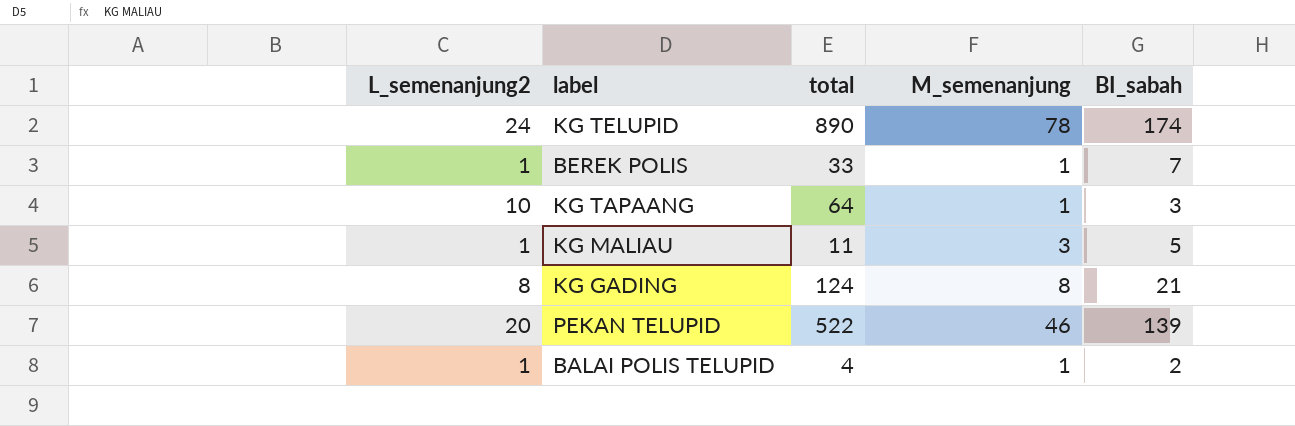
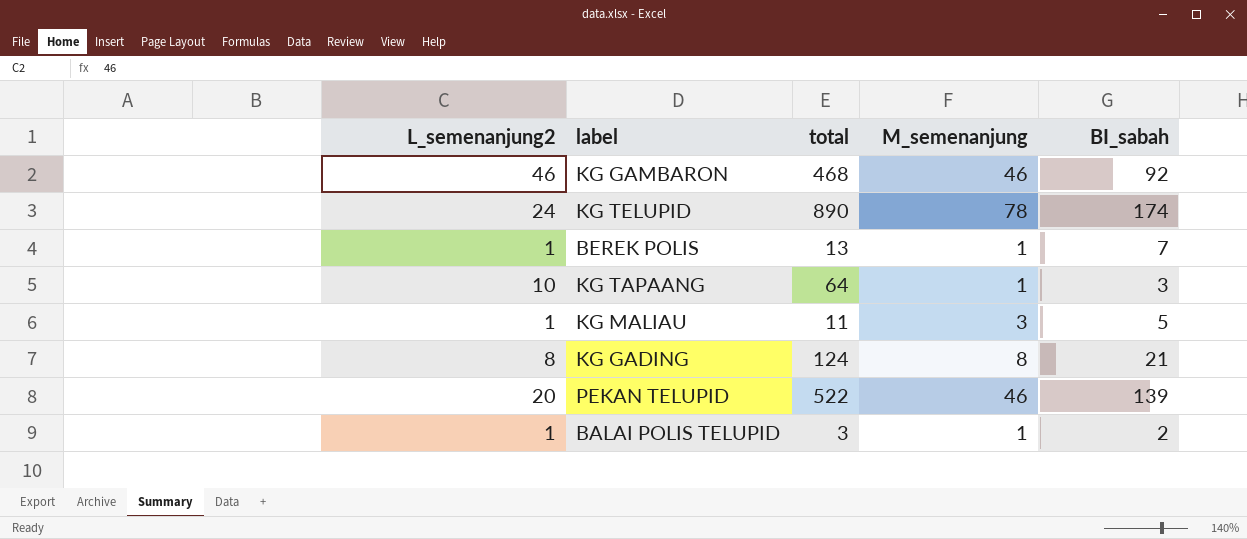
row KG GAMBARON: none -> 46 | 468 | 46 | 92
BEREK POLIS | total: 33 -> 13
BALAI POLIS TELUPID | total: 4 -> 3

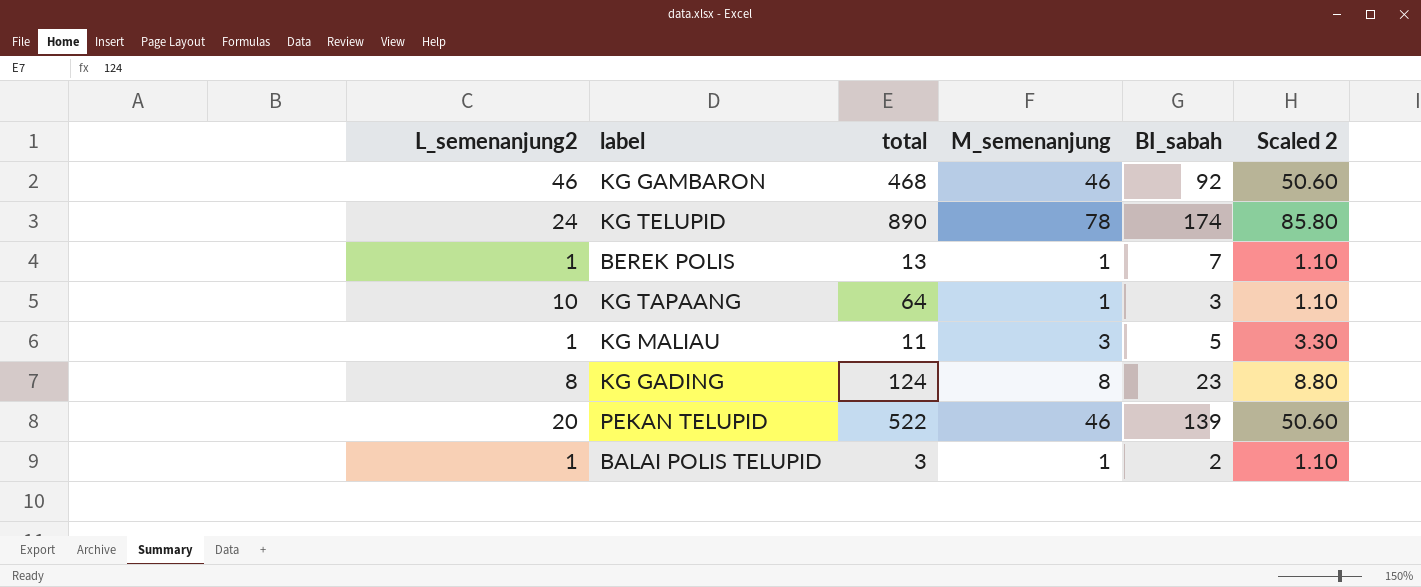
column Scaled 2 | formula: none -> [M_semenanjung] * 1.1
KG GADING | BI_sabah: 21 -> 23

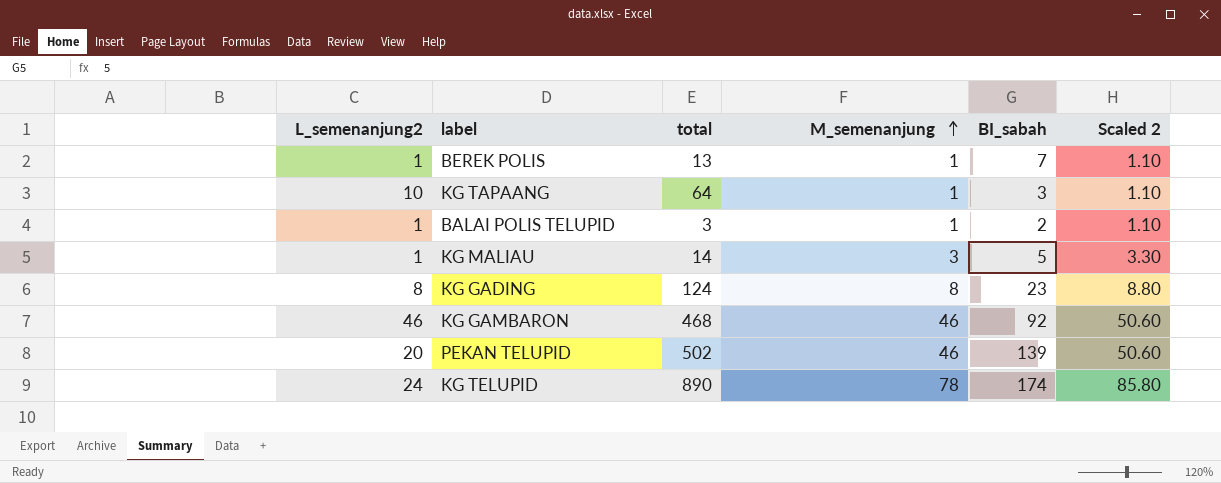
row order: none -> M_semenanjung ascending
KG MALIAU | total: 11 -> 14
PEKAN TELUPID | total: 522 -> 502

